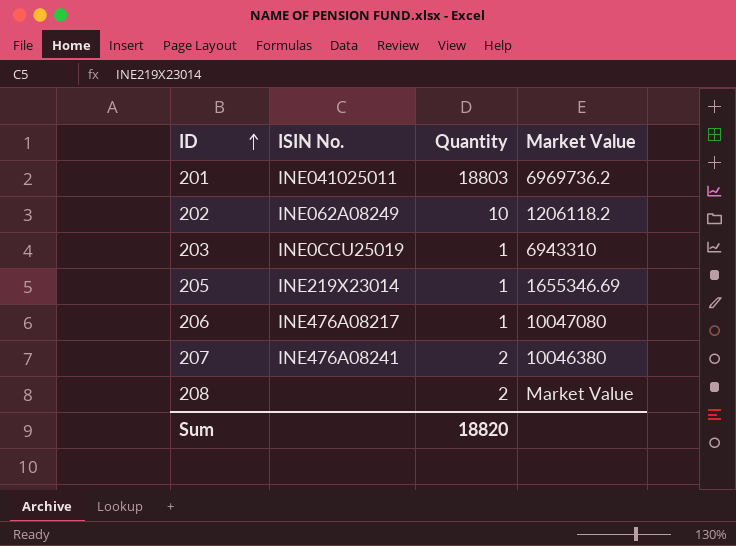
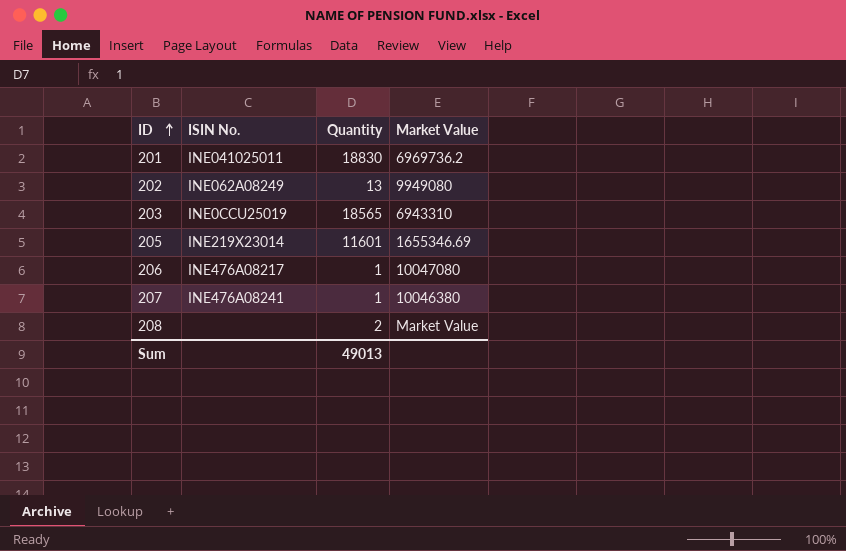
201 | Quantity: 18803 -> 18830
202 | Quantity: 10 -> 13
202 | Market Value: 1206118.2 -> 9949080
203 | Quantity: 1 -> 18565
205 | Quantity: 1 -> 11601
207 | Quantity: 2 -> 1
Sum | Quantity: 18820 -> 49013

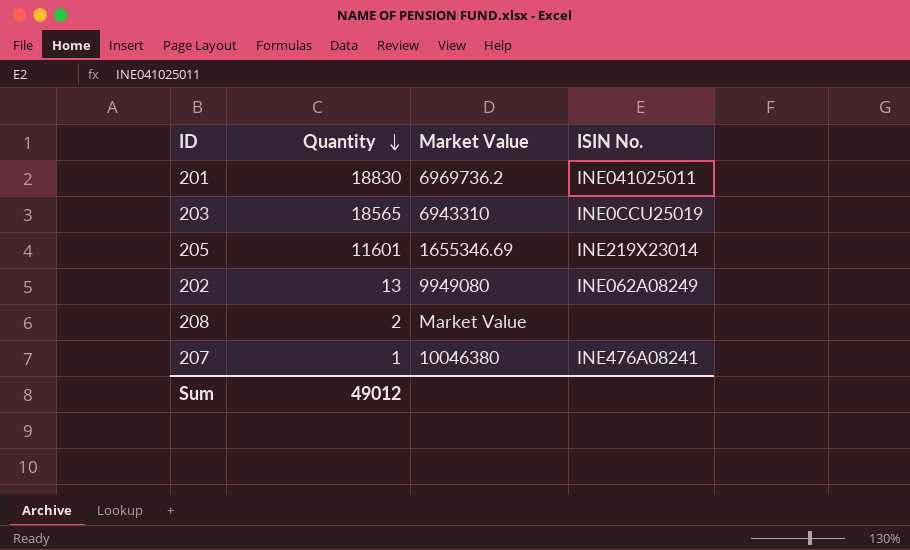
row order: ID ascending -> Quantity descending
column ISIN No. | position: 2 -> 4
row 206: INE476A08217 | 1 | 10047080 -> none
Sum | Quantity: 49013 -> 49012

